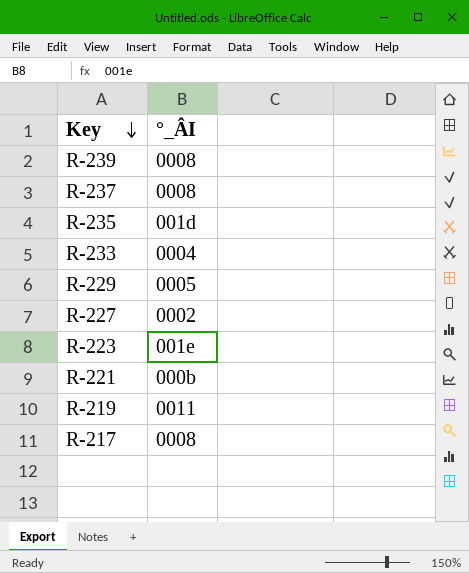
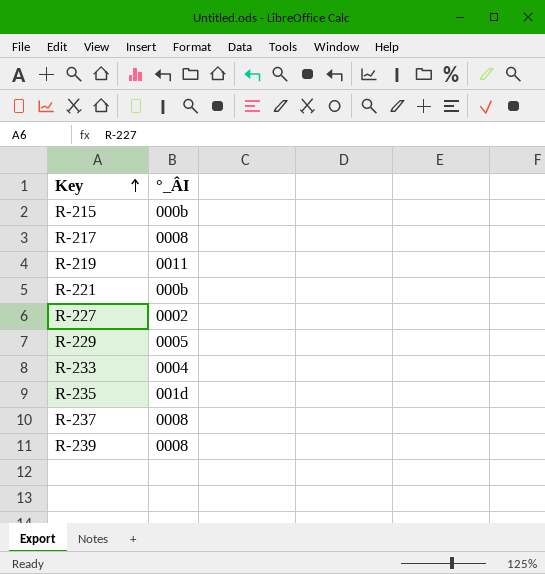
row order: Key descending -> Key ascending
row R-223: 001e -> none
row R-215: none -> 000b

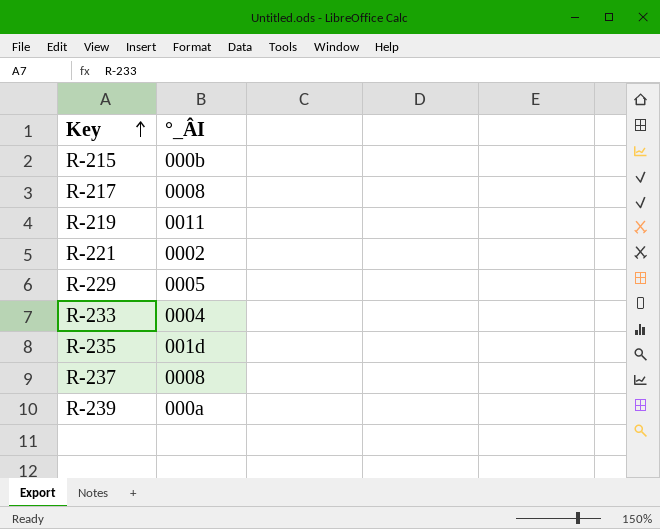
row R-227: 0002 -> none
R-221 | °_ÂI: 000b -> 0002
R-239 | °_ÂI: 0008 -> 000a

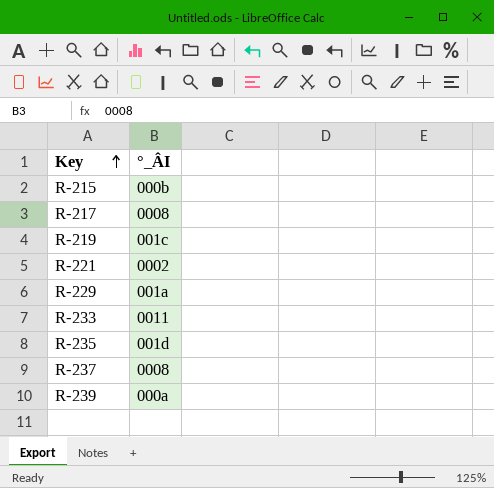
R-219 | °_ÂI: 0011 -> 001c
R-229 | °_ÂI: 0005 -> 001a
R-233 | °_ÂI: 0004 -> 0011

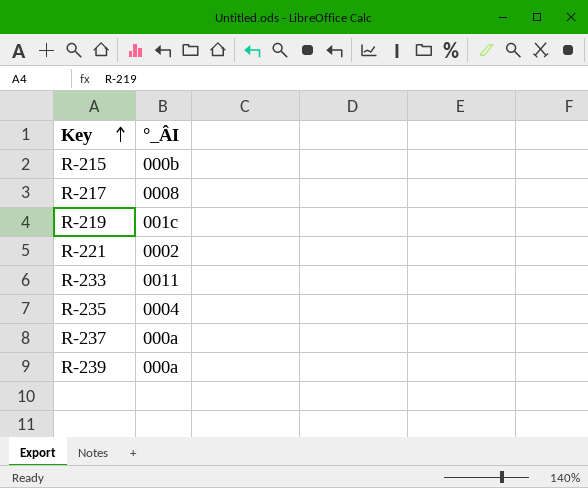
row R-229: 001a -> none
R-235 | °_ÂI: 001d -> 0004
R-237 | °_ÂI: 0008 -> 000a

